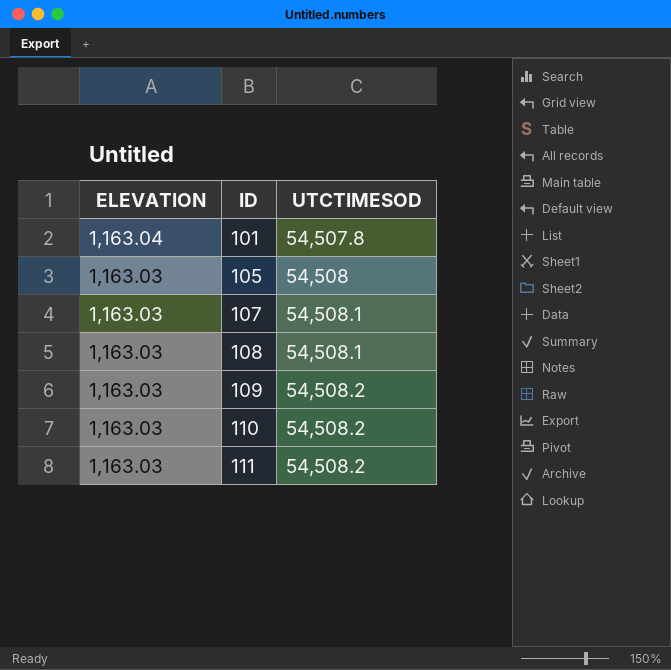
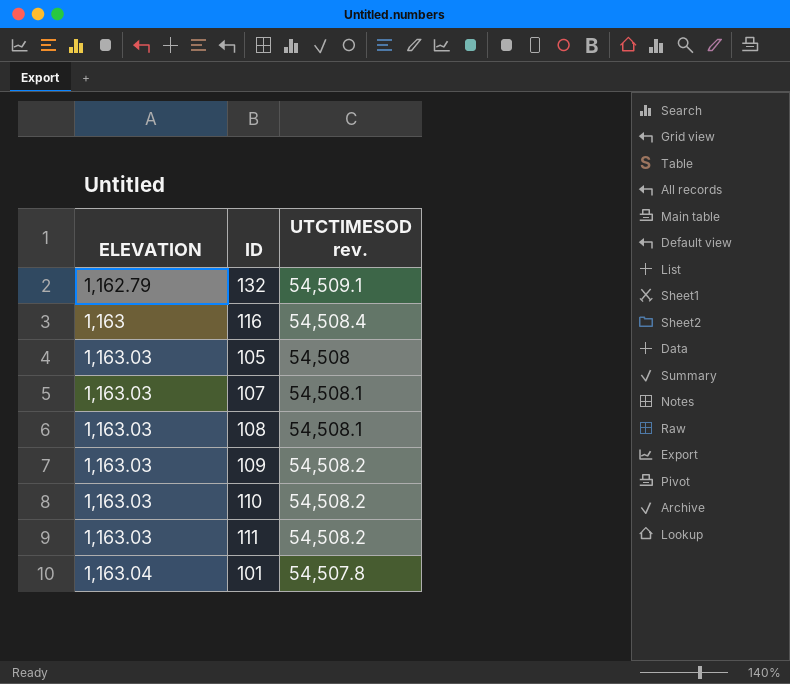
row order: ELEVATION descending -> ELEVATION ascending
column name: UTCTIMESOD -> UTCTIMESOD rev.
row 132: none -> 1,162.79 | 54,509.1
row 116: none -> 1,163 | 54,508.4

